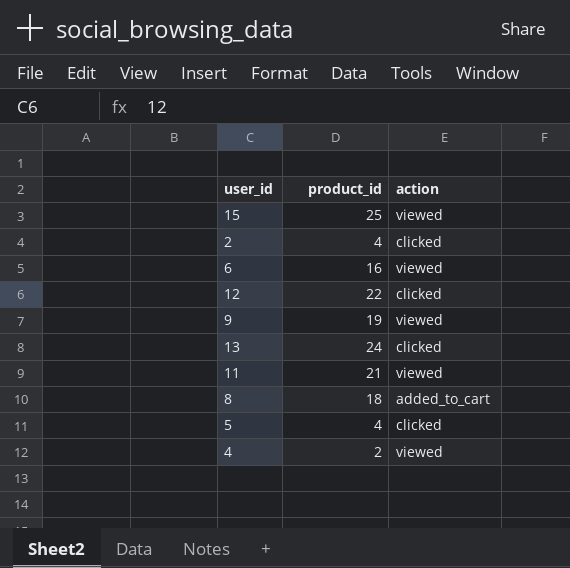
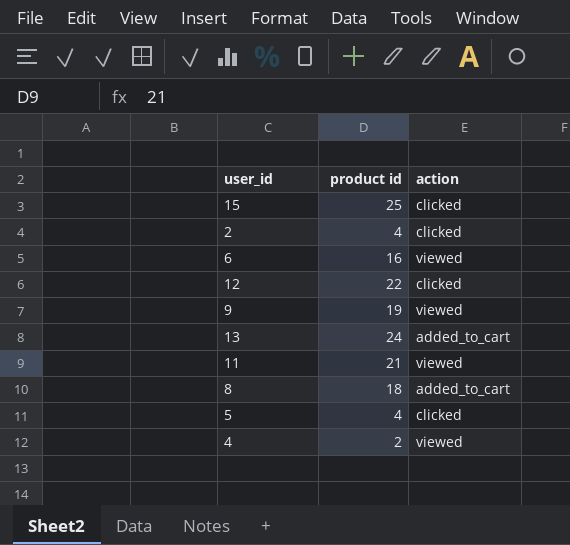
column name: product_id -> product id
15 | action: viewed -> clicked
13 | action: clicked -> added_to_cart

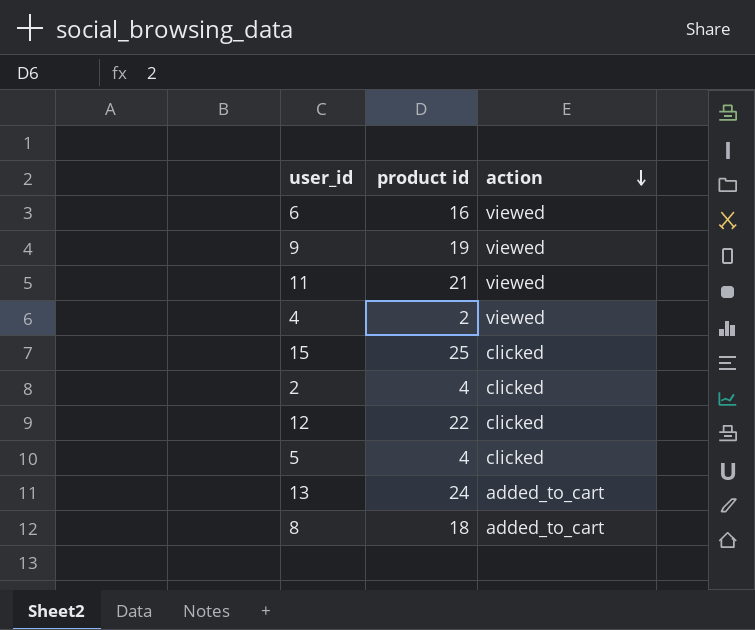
row order: none -> action descending

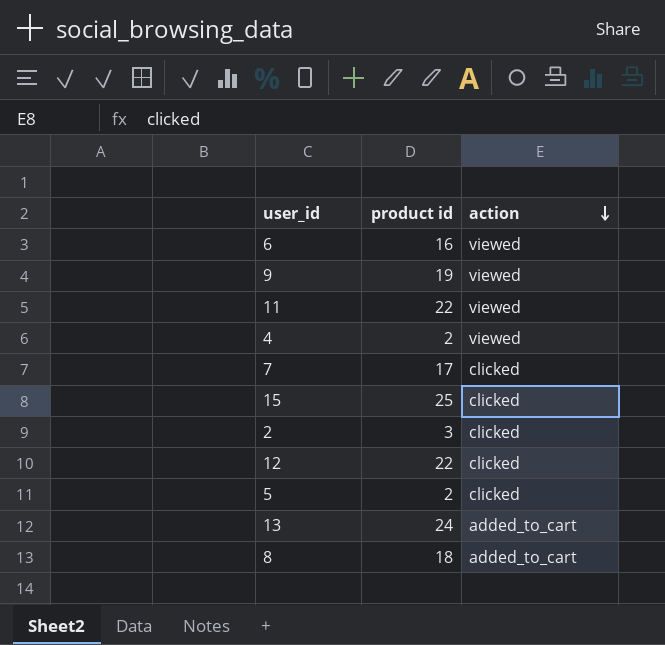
11 | product id: 21 -> 22
row 7: none -> 17 | clicked
2 | product id: 4 -> 3
5 | product id: 4 -> 2

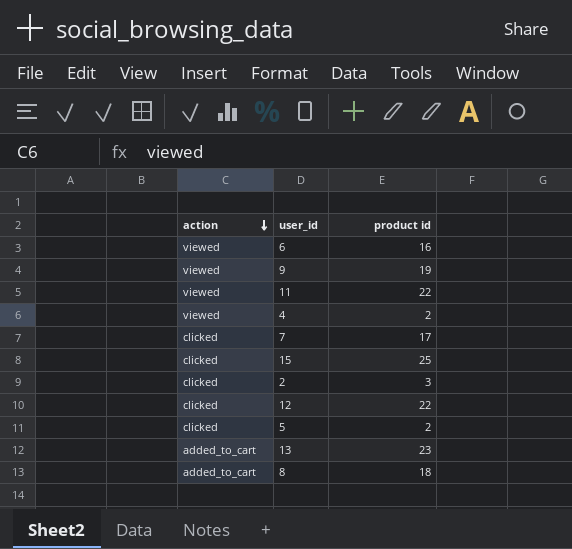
column action | position: 3 -> 1
13 | product id: 24 -> 23

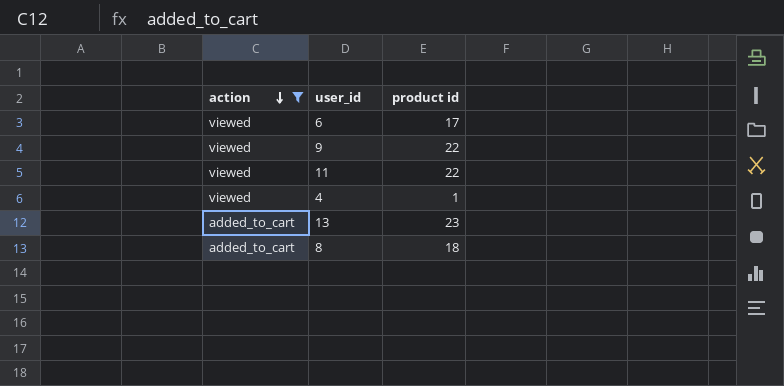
filter: none -> action != clicked
6 | product id: 16 -> 17
9 | product id: 19 -> 22
4 | product id: 2 -> 1

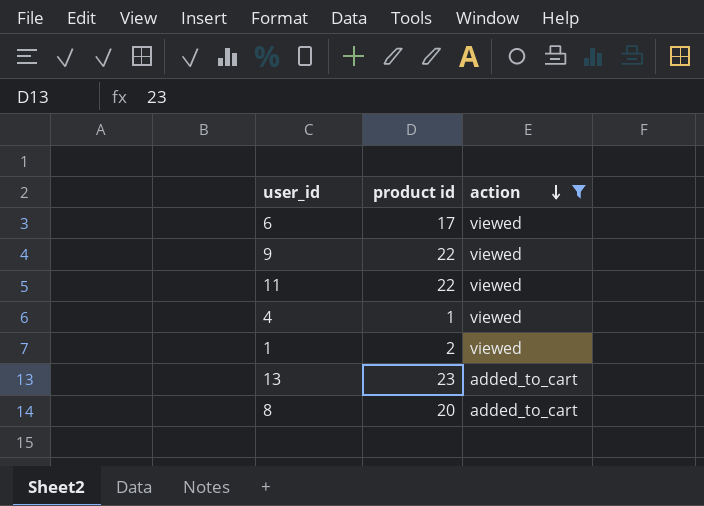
column action | position: 1 -> 3
row 1: none -> 2 | viewed
8 | product id: 18 -> 20

